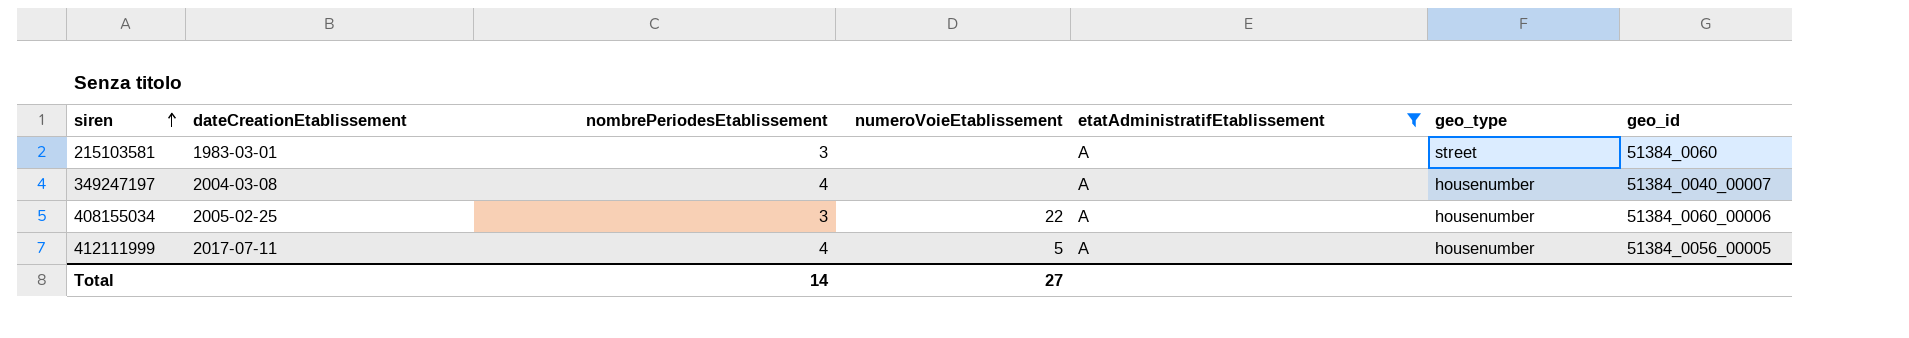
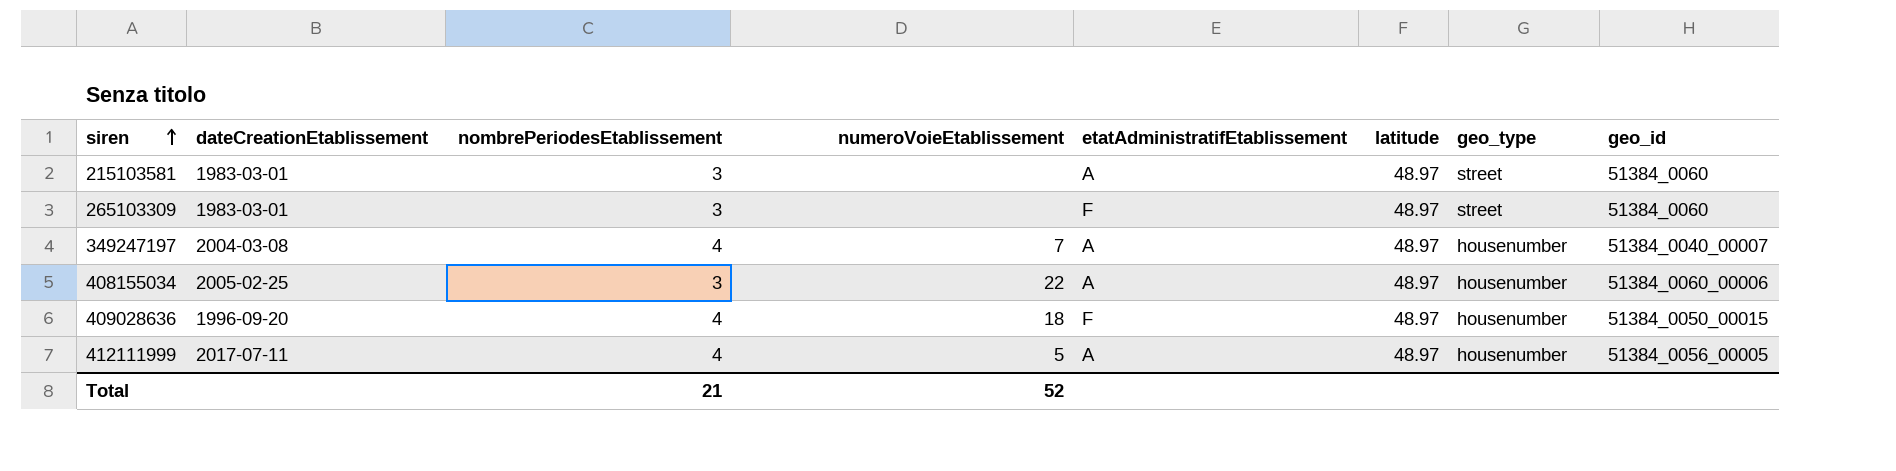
filter: etatAdministratifEtablissement = A -> none
column latitude | position: none -> 6
349247197 | numeroVoieEtablissement: none -> 7
Total | nombrePeriodesEtablissement: 14 -> 21
Total | numeroVoieEtablissement: 27 -> 52

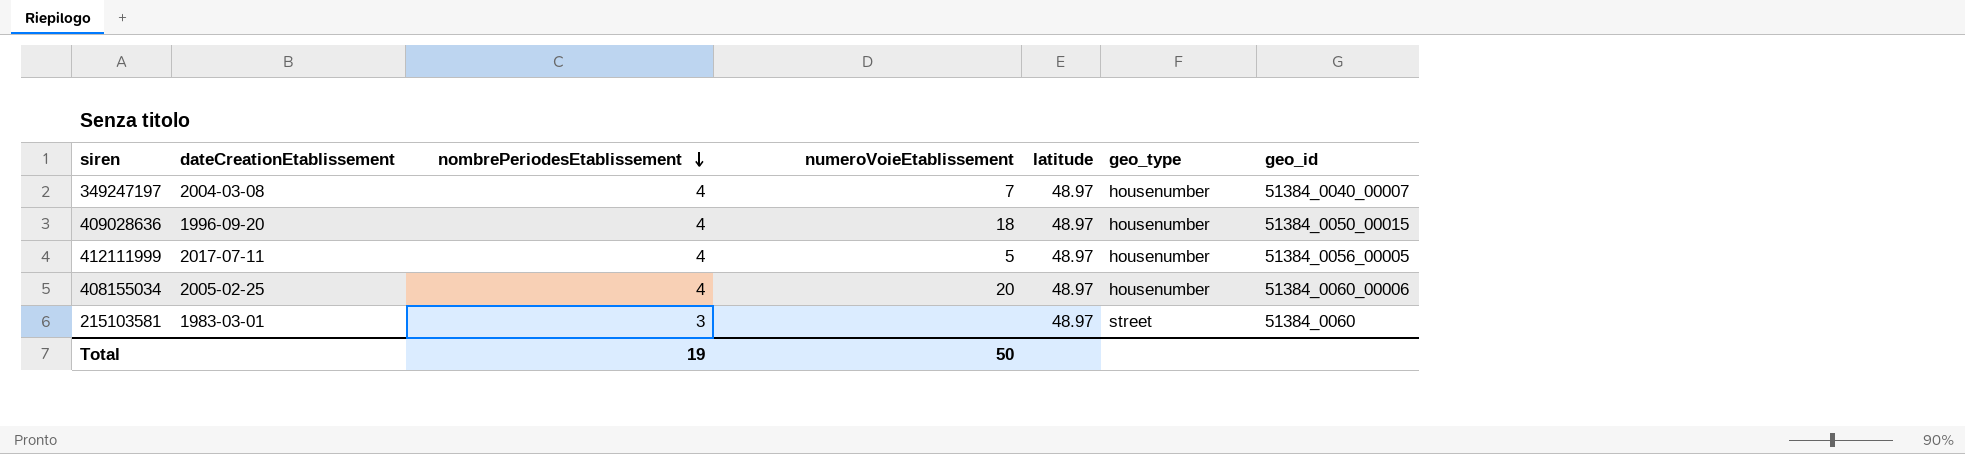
row order: siren ascending -> nombrePeriodesEtablissement descending
column etatAdministratifEtablissement | position: 5 -> none
row 265103309: 1983-03-01 | 3 | none | F | 48.97 | street | 51384_0060 -> none
408155034 | nombrePeriodesEtablissement: 3 -> 4
408155034 | numeroVoieEtablissement: 22 -> 20
Total | nombrePeriodesEtablissement: 21 -> 19
Total | numeroVoieEtablissement: 52 -> 50

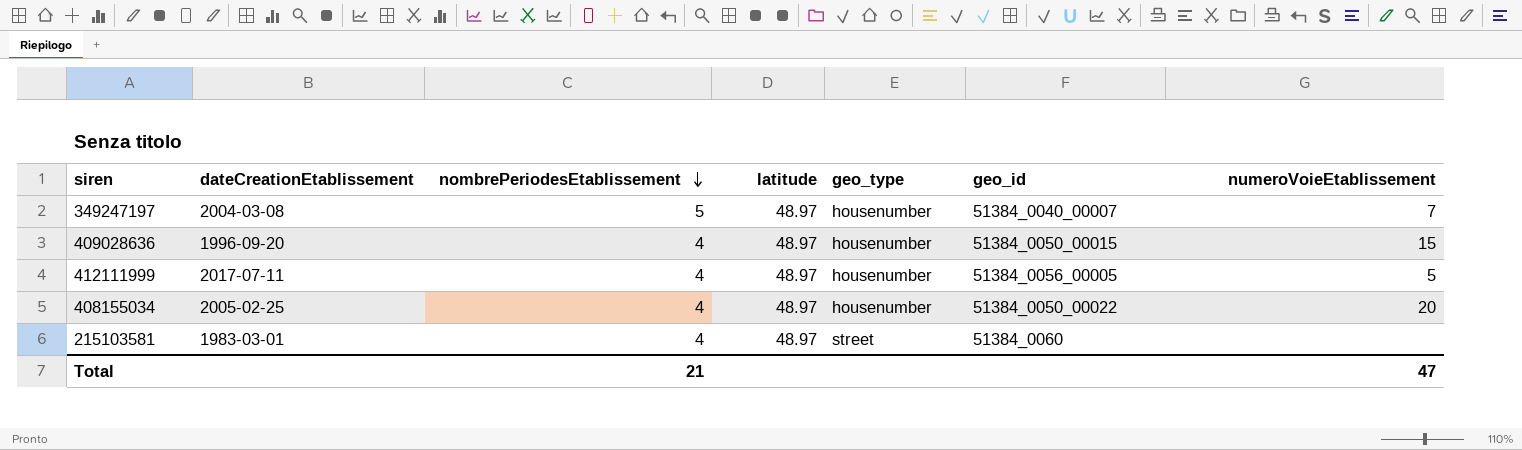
column numeroVoieEtablissement | position: 4 -> 7
349247197 | nombrePeriodesEtablissement: 4 -> 5
409028636 | numeroVoieEtablissement: 18 -> 15
408155034 | geo_id: 51384_0060_00006 -> 51384_0050_00022
215103581 | nombrePeriodesEtablissement: 3 -> 4
Total | nombrePeriodesEtablissement: 19 -> 21
Total | numeroVoieEtablissement: 50 -> 47

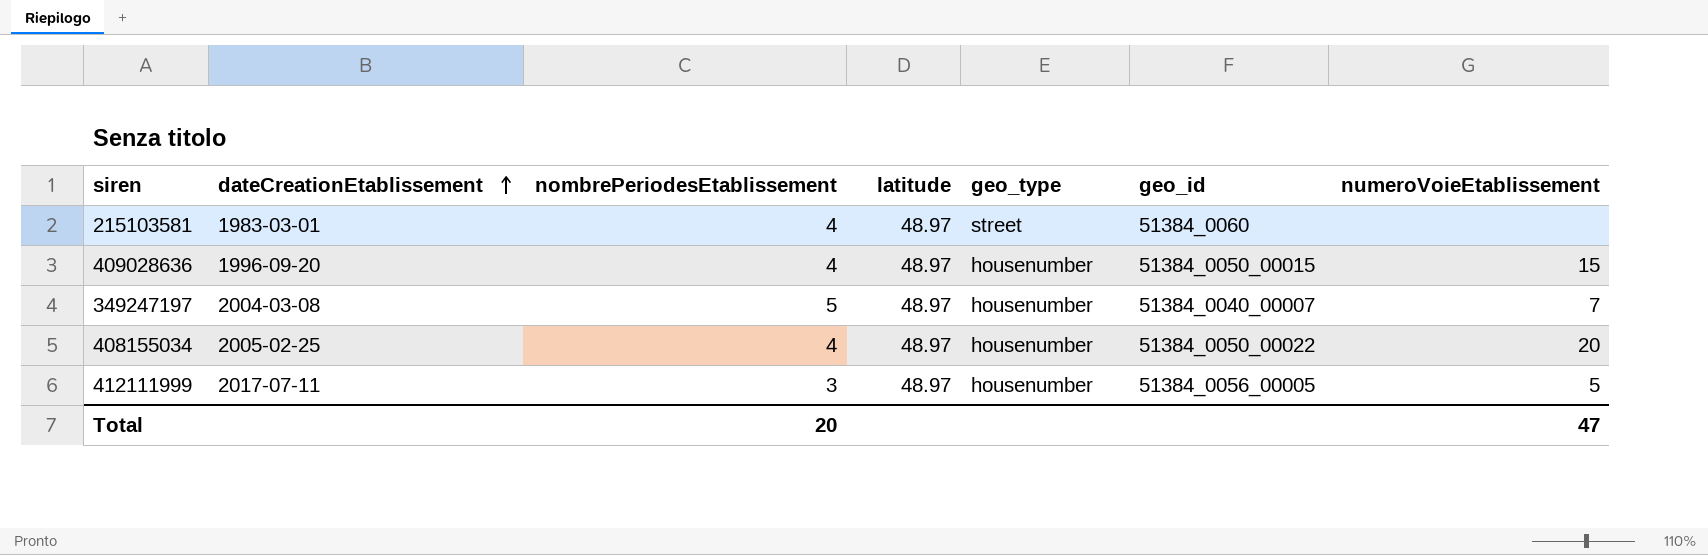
row order: nombrePeriodesEtablissement descending -> dateCreationEtablissement ascending
412111999 | nombrePeriodesEtablissement: 4 -> 3
Total | nombrePeriodesEtablissement: 21 -> 20

